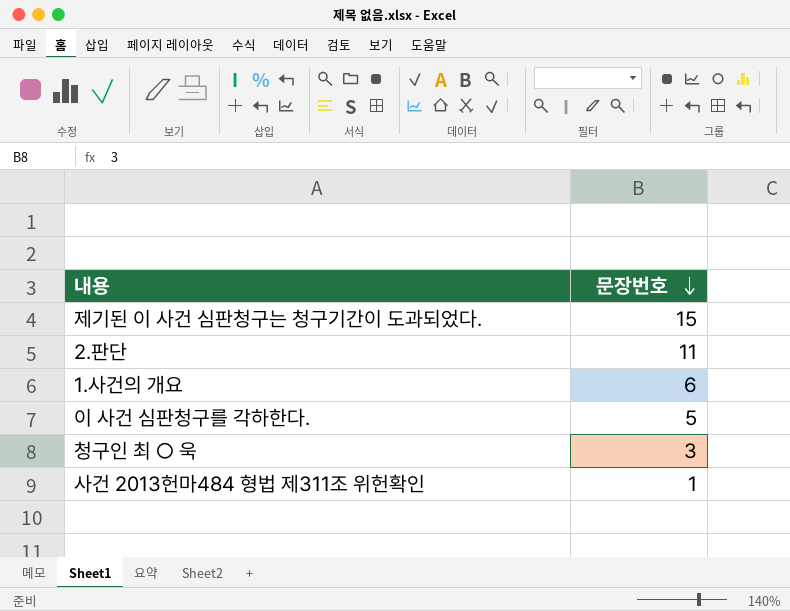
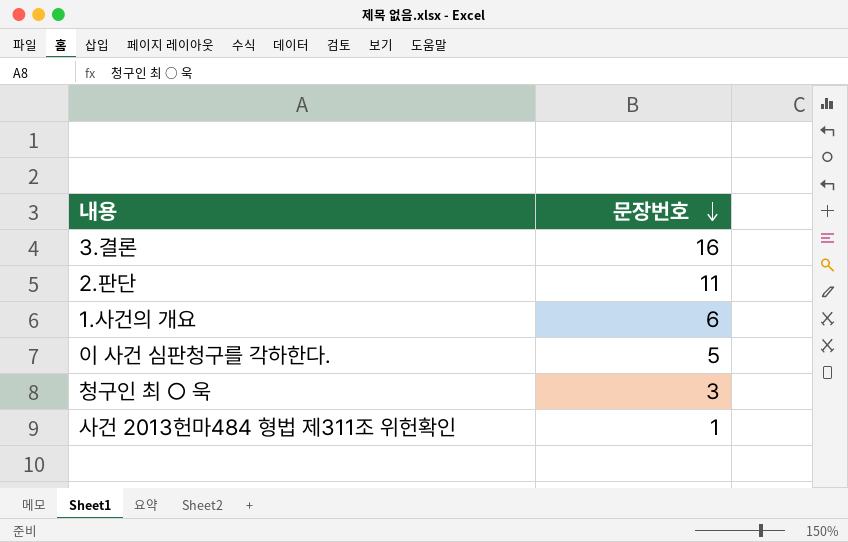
row 제기된 이 사건 심판청구는 청구기간이 도과되었다.: 15 -> none
row 3.결론: none -> 16

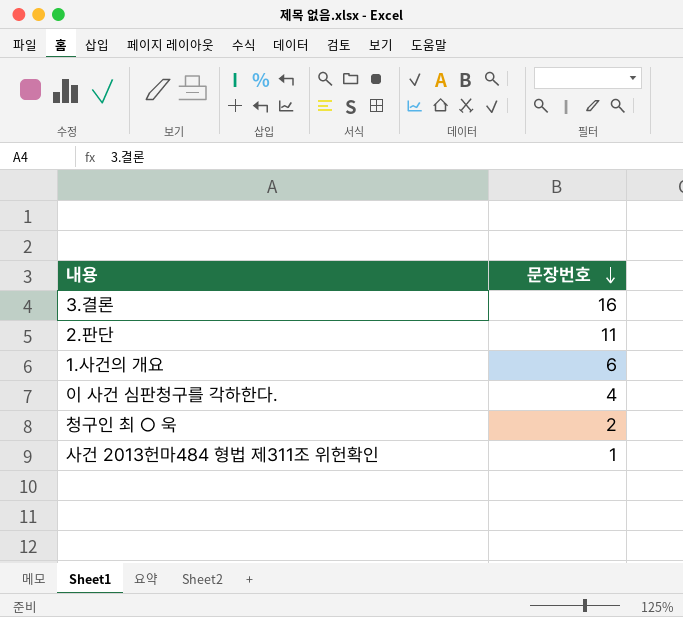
이 사건 심판청구를 각하한다. | 문장번호: 5 -> 4
청구인 최 ○ 욱 | 문장번호: 3 -> 2

